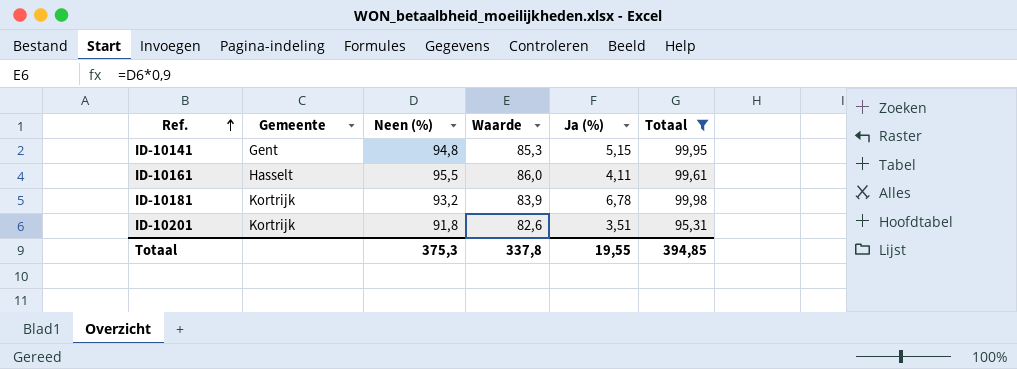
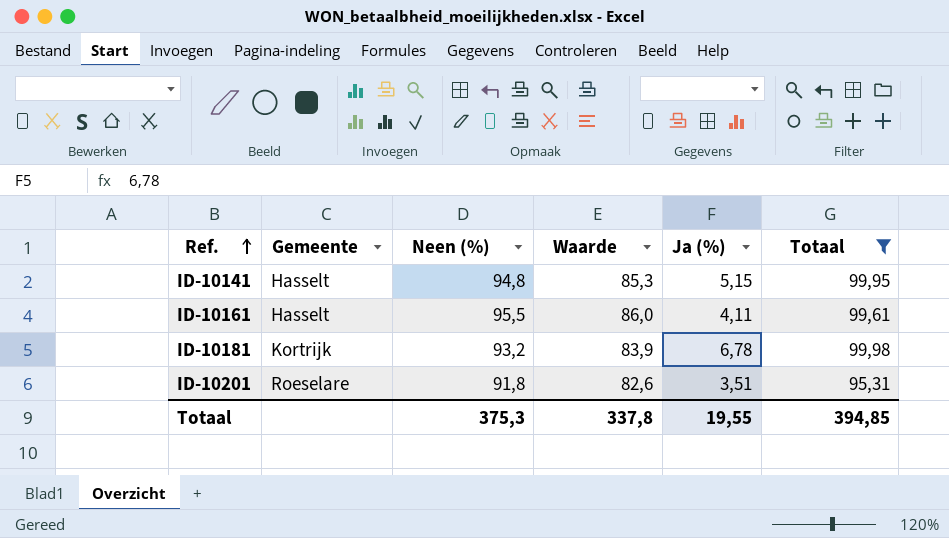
ID-10141 | Gemeente: Gent -> Hasselt
ID-10201 | Gemeente: Kortrijk -> Roeselare

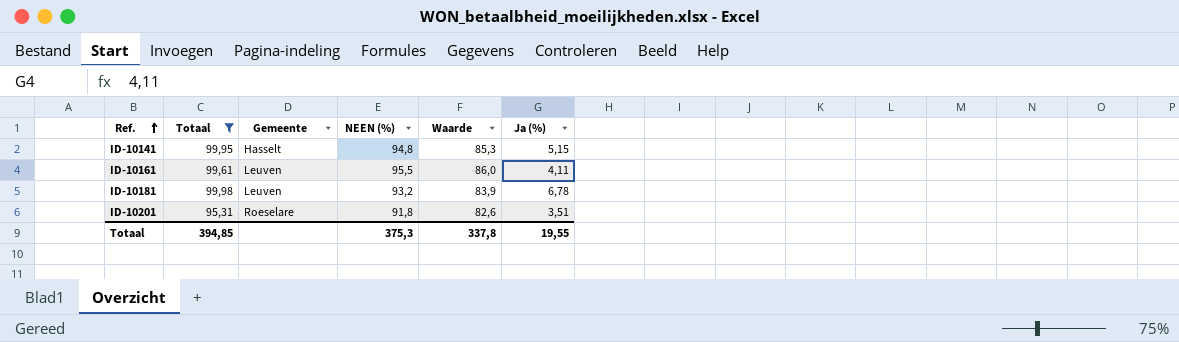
column Totaal | position: 6 -> 2
column name: Neen (%) -> NEEN (%)
ID-10161 | Gemeente: Hasselt -> Leuven
ID-10181 | Gemeente: Kortrijk -> Leuven

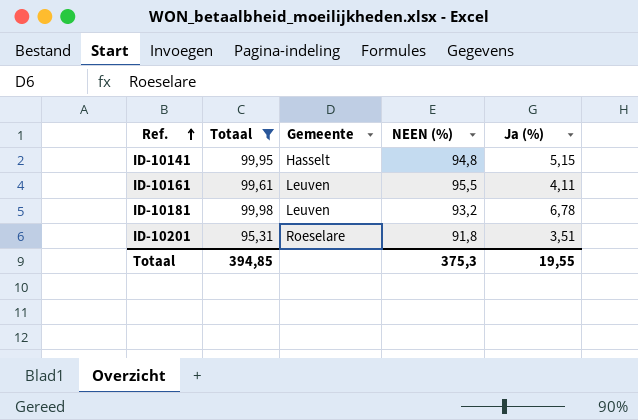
column Waarde | formula: [NEEN (%)] * 0,9 -> none

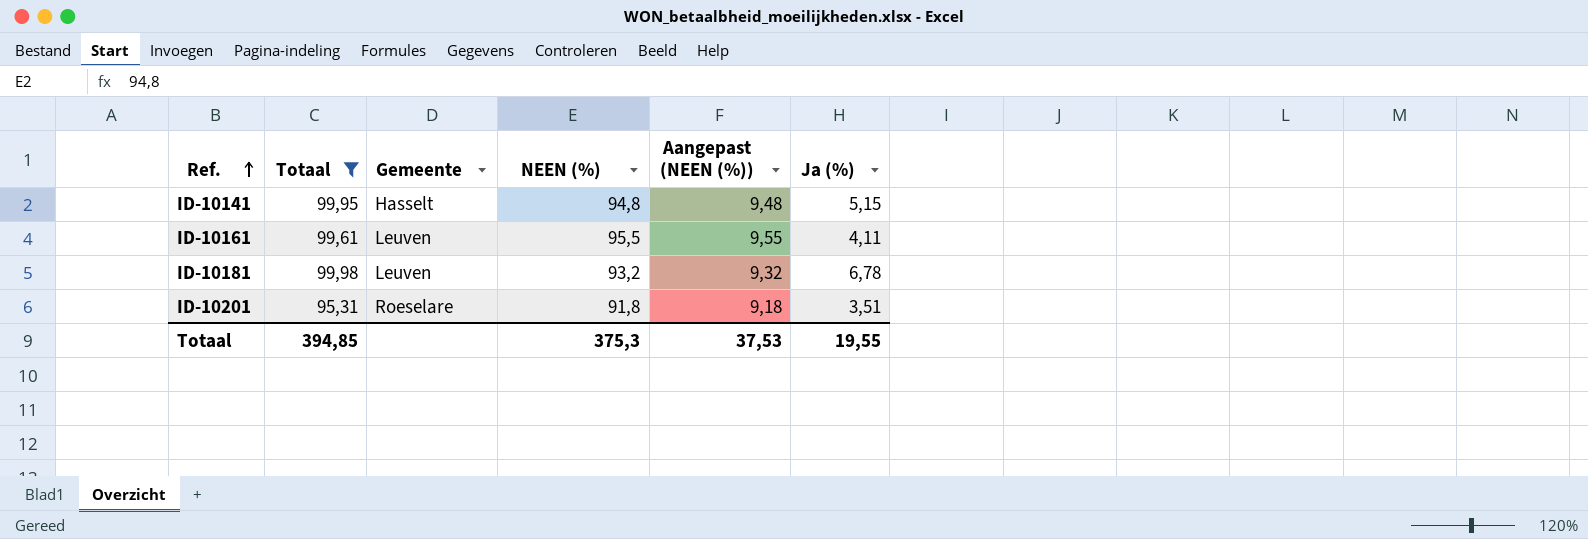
column Aangepast (NEEN (%)) | formula: none -> [NEEN (%)] * 0,1

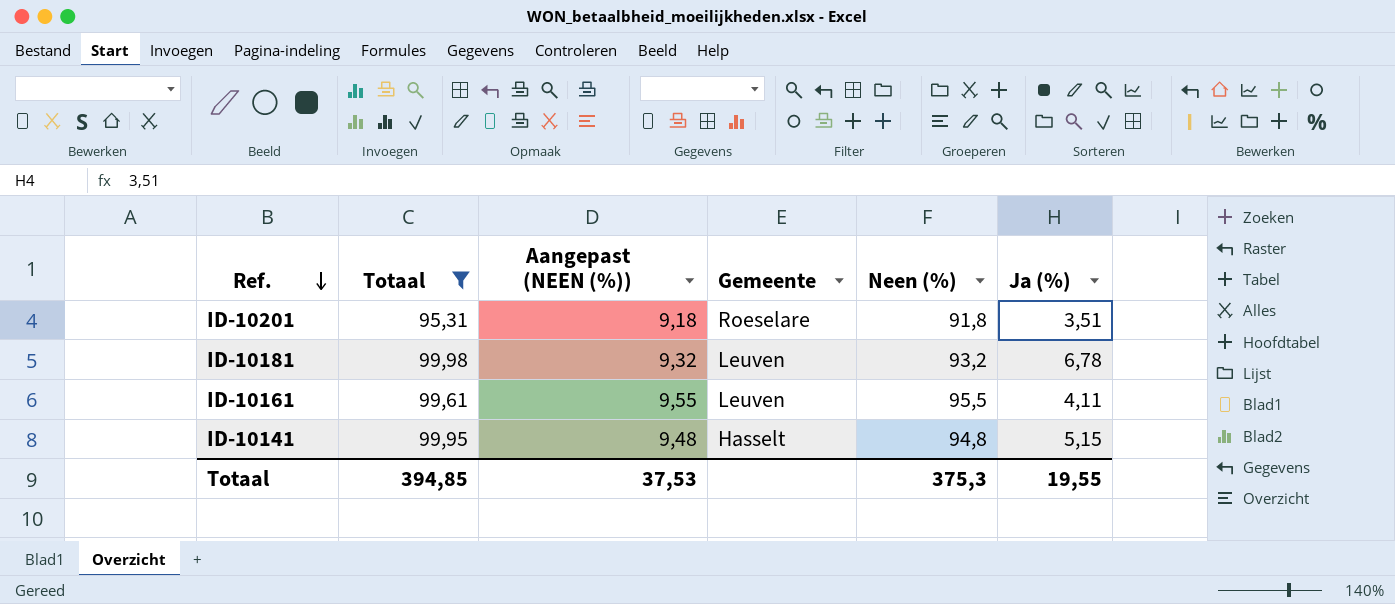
row order: Ref. ascending -> Ref. descending
column Aangepast (NEEN (%)) | position: 5 -> 3
column name: NEEN (%) -> Neen (%)

